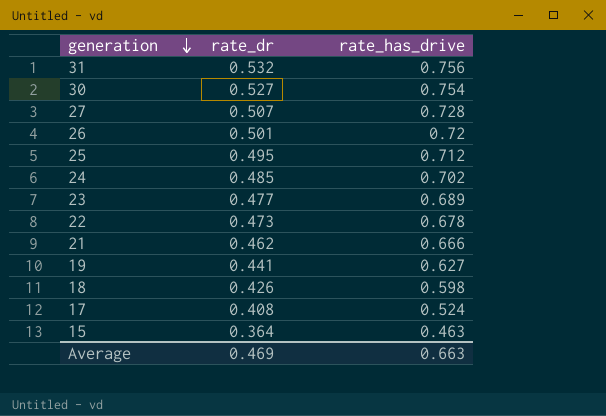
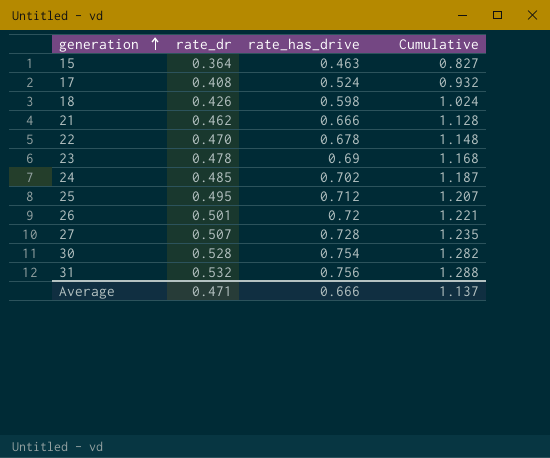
row order: generation descending -> generation ascending
column Cumulative | formula: none -> [rate_dr] + [rate_has_drive]
row 19: 0.441 | 0.627 -> none
22 | rate_dr: 0.473 -> 0.470
23 | rate_dr: 0.477 -> 0.478
23 | rate_has_drive: 0.689 -> 0.69
30 | rate_dr: 0.527 -> 0.528
Average | rate_dr: 0.469 -> 0.471
Average | rate_has_drive: 0.663 -> 0.666

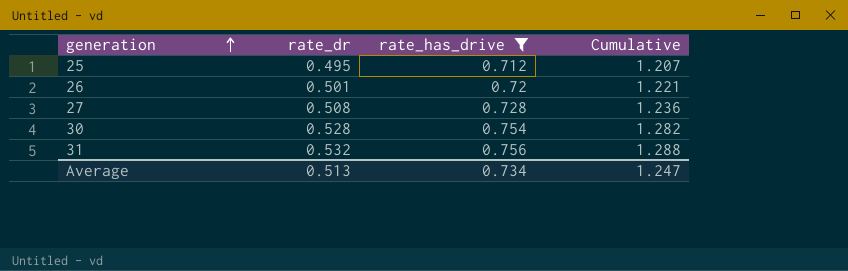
filter: none -> rate_has_drive >= 0.712
27 | rate_dr: 0.507 -> 0.508
27 | Cumulative: 1.235 -> 1.236
Average | rate_dr: 0.471 -> 0.513
Average | rate_has_drive: 0.666 -> 0.734
Average | Cumulative: 1.137 -> 1.247

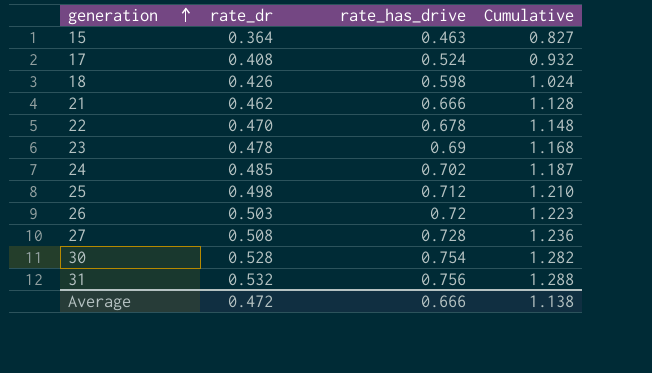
filter: rate_has_drive >= 0.712 -> none
25 | rate_dr: 0.495 -> 0.498
25 | Cumulative: 1.207 -> 1.210
26 | rate_dr: 0.501 -> 0.503
26 | Cumulative: 1.221 -> 1.223
Average | rate_dr: 0.513 -> 0.472
Average | rate_has_drive: 0.734 -> 0.666
Average | Cumulative: 1.247 -> 1.138

